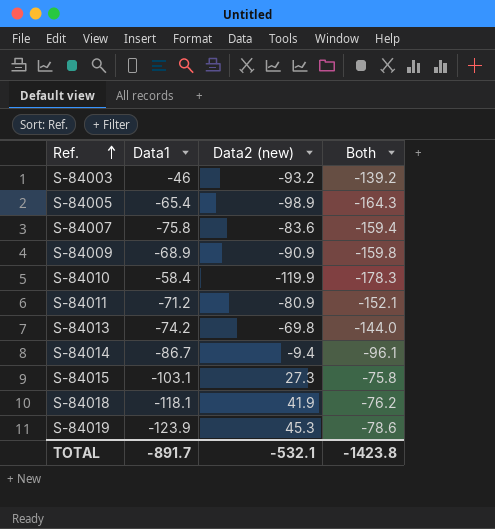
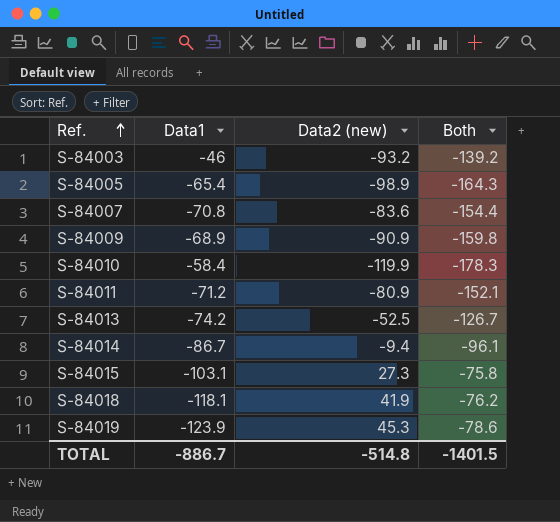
S-84007 | Data1: -75.8 -> -70.8
S-84007 | Both: -159.4 -> -154.4
S-84013 | Data2 (new): -69.8 -> -52.5
S-84013 | Both: -144.0 -> -126.7
TOTAL | Data1: -891.7 -> -886.7
TOTAL | Data2 (new): -532.1 -> -514.8
TOTAL | Both: -1423.8 -> -1401.5

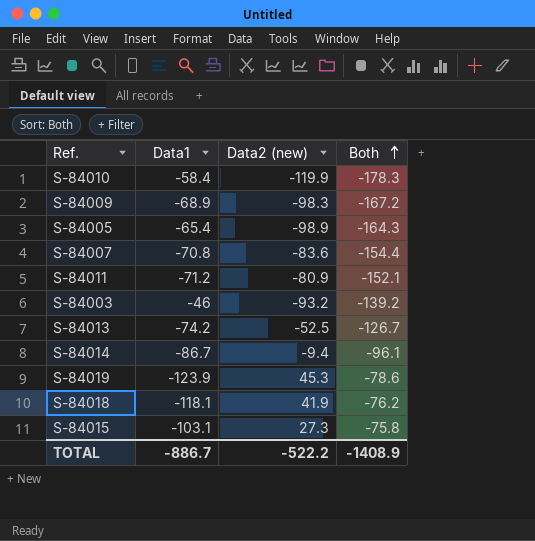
row order: Ref. ascending -> Both ascending
S-84009 | Data2 (new): -90.9 -> -98.3
S-84009 | Both: -159.8 -> -167.2
TOTAL | Data2 (new): -514.8 -> -522.2
TOTAL | Both: -1401.5 -> -1408.9

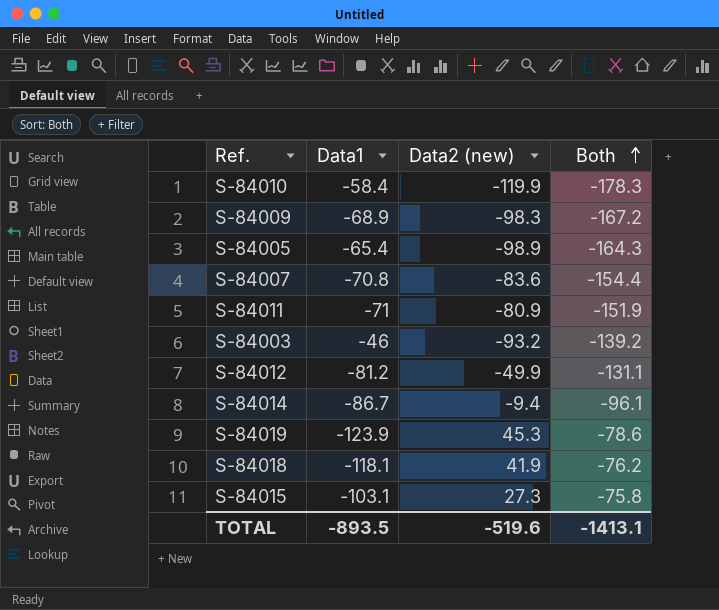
row S-84013: -74.2 | -52.5 | -126.7 -> none
S-84011 | Data1: -71.2 -> -71
S-84011 | Both: -152.1 -> -151.9
row S-84012: none -> -81.2 | -49.9 | -131.1
TOTAL | Data1: -886.7 -> -893.5
TOTAL | Data2 (new): -522.2 -> -519.6
TOTAL | Both: -1408.9 -> -1413.1

